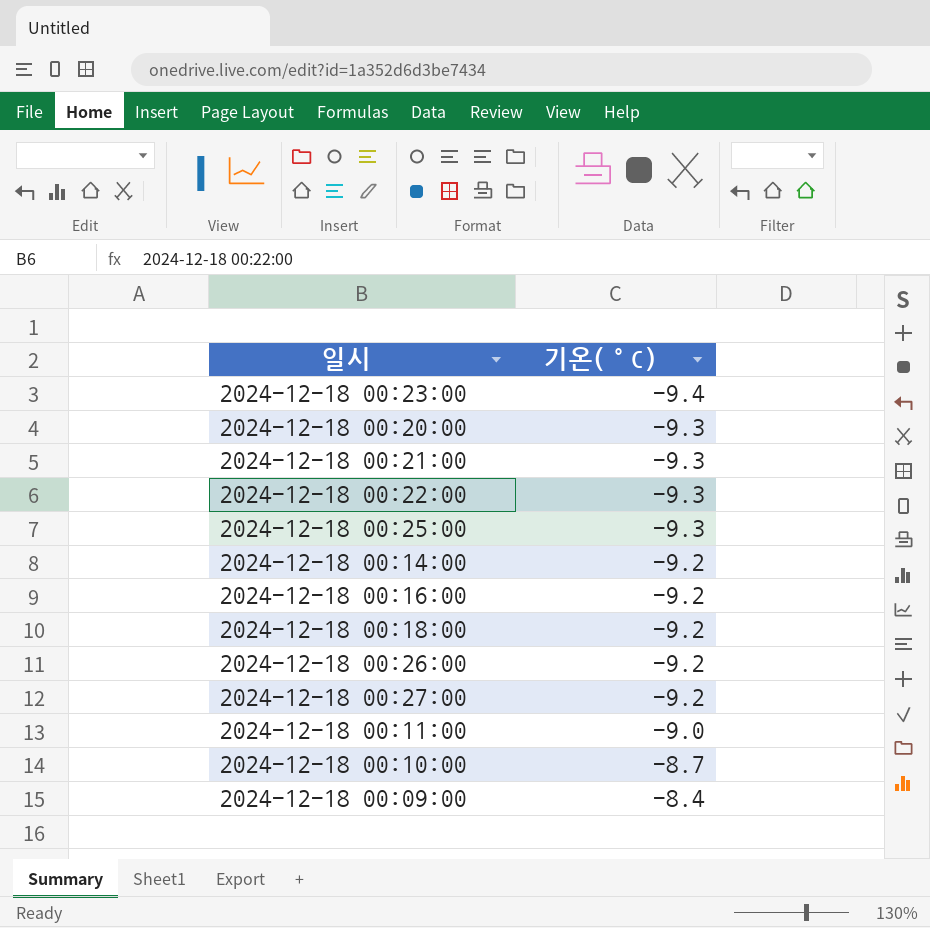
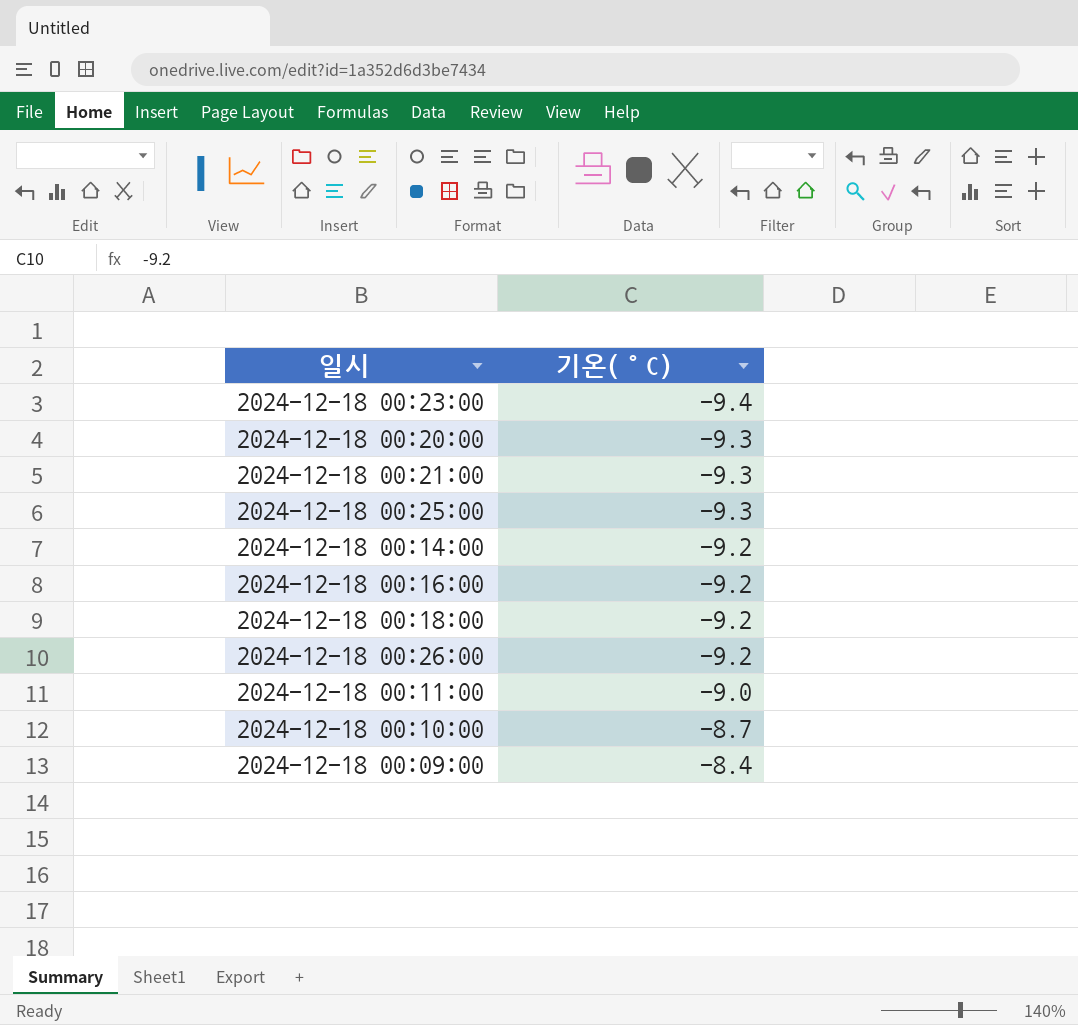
row 2024-12-18 00:22:00: -9.3 -> none
row 2024-12-18 00:27:00: -9.2 -> none

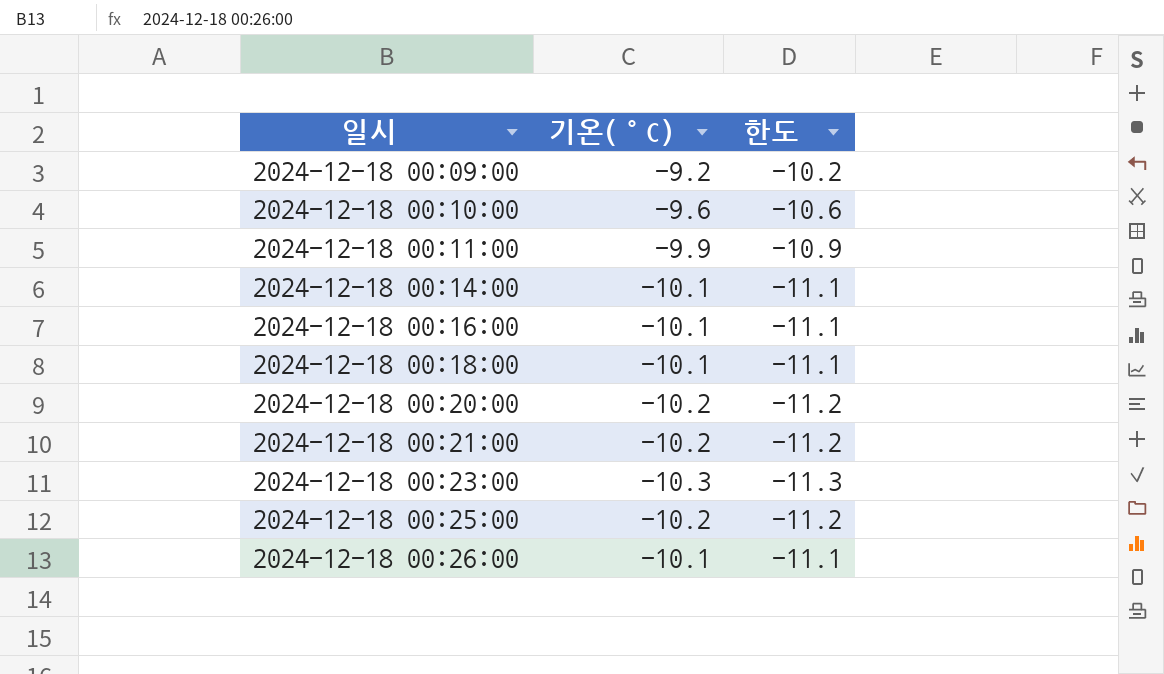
row order: 기온(°C) ascending -> 일시 ascending
column 한도 | formula: none -> [기온(°C)] - 1
2024-12-18 00:09:00 | 기온(°C): -8.4 -> -9.2
2024-12-18 00:10:00 | 기온(°C): -8.7 -> -9.6
2024-12-18 00:11:00 | 기온(°C): -9.0 -> -9.9
2024-12-18 00:14:00 | 기온(°C): -9.2 -> -10.1
2024-12-18 00:16:00 | 기온(°C): -9.2 -> -10.1
2024-12-18 00:18:00 | 기온(°C): -9.2 -> -10.1
2024-12-18 00:20:00 | 기온(°C): -9.3 -> -10.2
2024-12-18 00:21:00 | 기온(°C): -9.3 -> -10.2
2024-12-18 00:23:00 | 기온(°C): -9.4 -> -10.3
2024-12-18 00:25:00 | 기온(°C): -9.3 -> -10.2
2024-12-18 00:26:00 | 기온(°C): -9.2 -> -10.1

